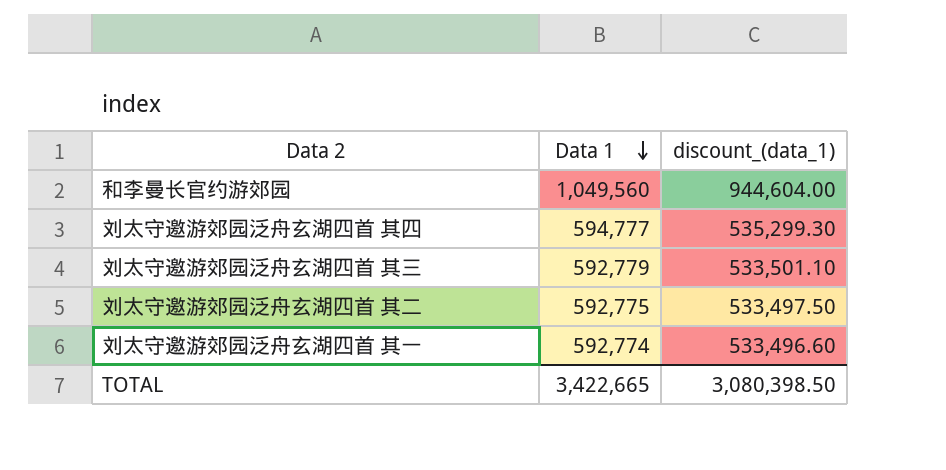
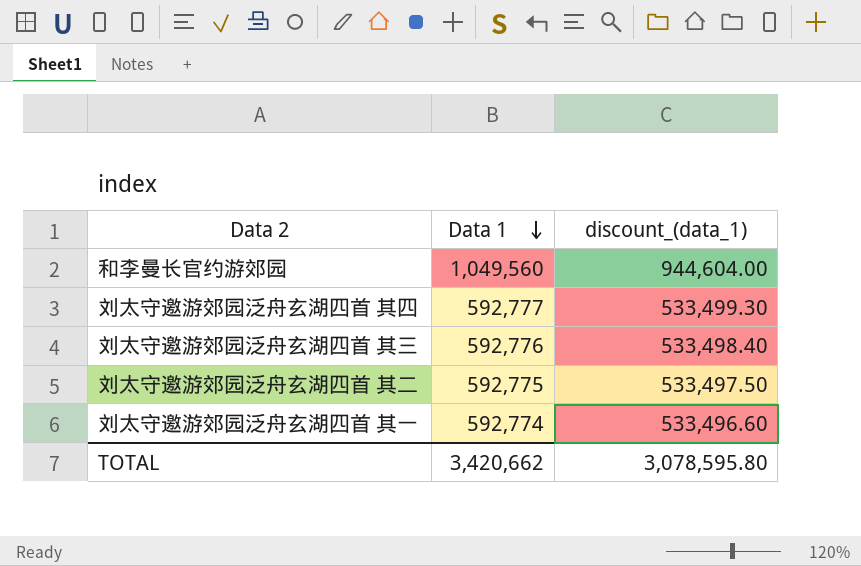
刘太守邀游郊园泛舟玄湖四首 其四 | Data 1: 594,777 -> 592,777
刘太守邀游郊园泛舟玄湖四首 其四 | discount_(data_1): 535,299.30 -> 533,499.30
刘太守邀游郊园泛舟玄湖四首 其三 | Data 1: 592,779 -> 592,776
刘太守邀游郊园泛舟玄湖四首 其三 | discount_(data_1): 533,501.10 -> 533,498.40
TOTAL | Data 1: 3,422,665 -> 3,420,662
TOTAL | discount_(data_1): 3,080,398.50 -> 3,078,595.80

